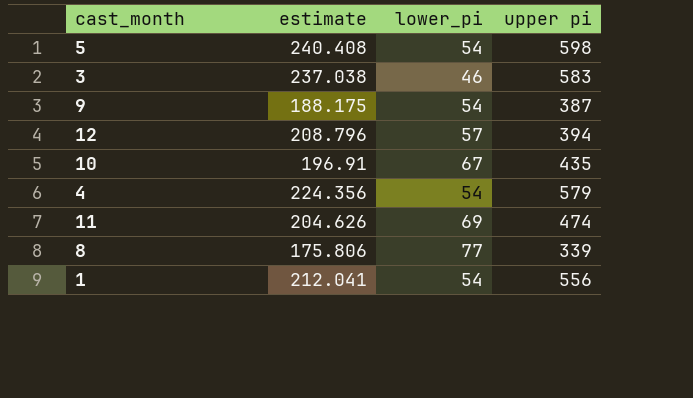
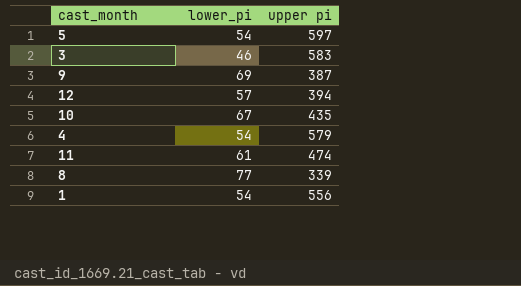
column estimate | position: 2 -> none
5 | upper pi: 598 -> 597
9 | lower_pi: 54 -> 69
11 | lower_pi: 69 -> 61

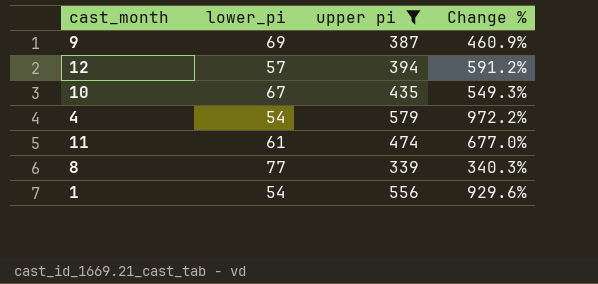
filter: none -> upper pi <= 579
column Change % | formula: none -> ([upper pi] - [lower_pi]) / [lower_pi]

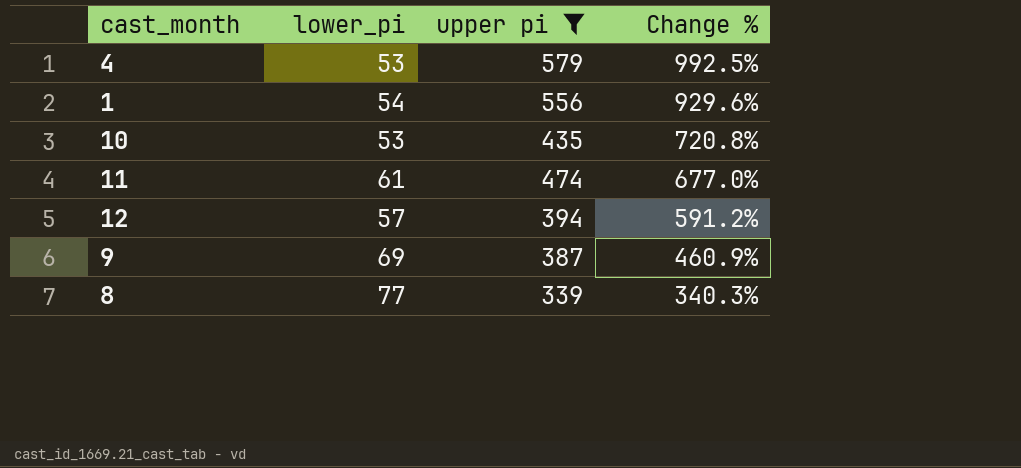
row order: none -> Change % descending
4 | lower_pi: 54 -> 53
4 | Change %: 972.2% -> 992.5%
10 | lower_pi: 67 -> 53
10 | Change %: 549.3% -> 720.8%

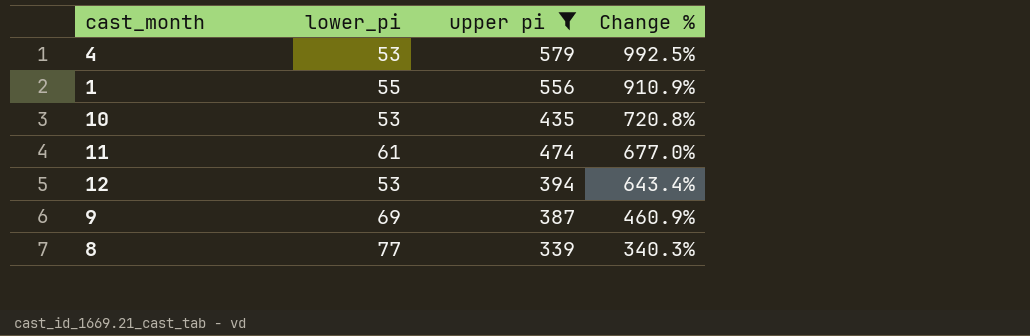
1 | lower_pi: 54 -> 55
1 | Change %: 929.6% -> 910.9%
12 | lower_pi: 57 -> 53
12 | Change %: 591.2% -> 643.4%

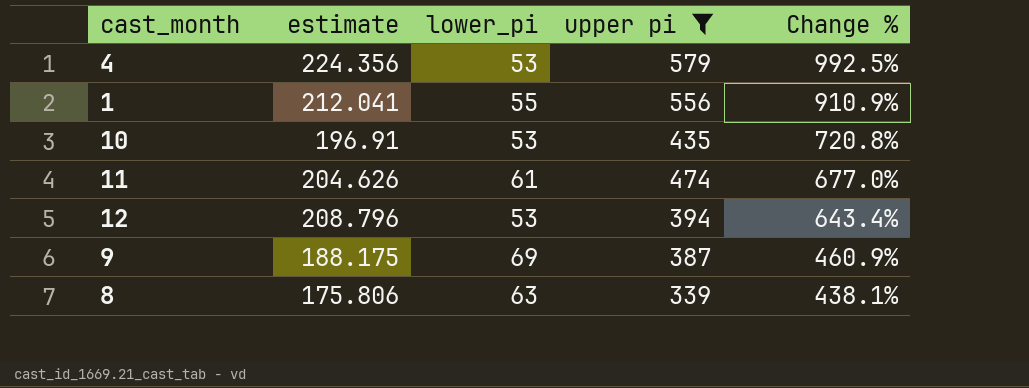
column estimate | position: none -> 2
8 | lower_pi: 77 -> 63
8 | Change %: 340.3% -> 438.1%

